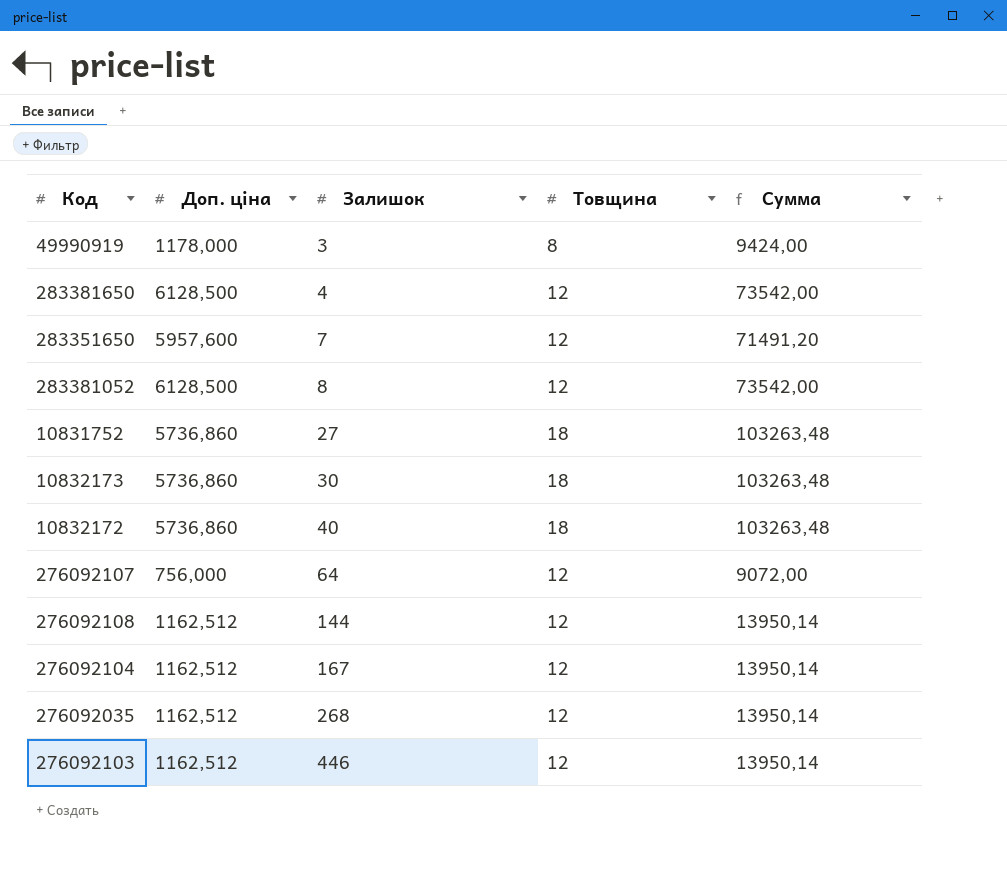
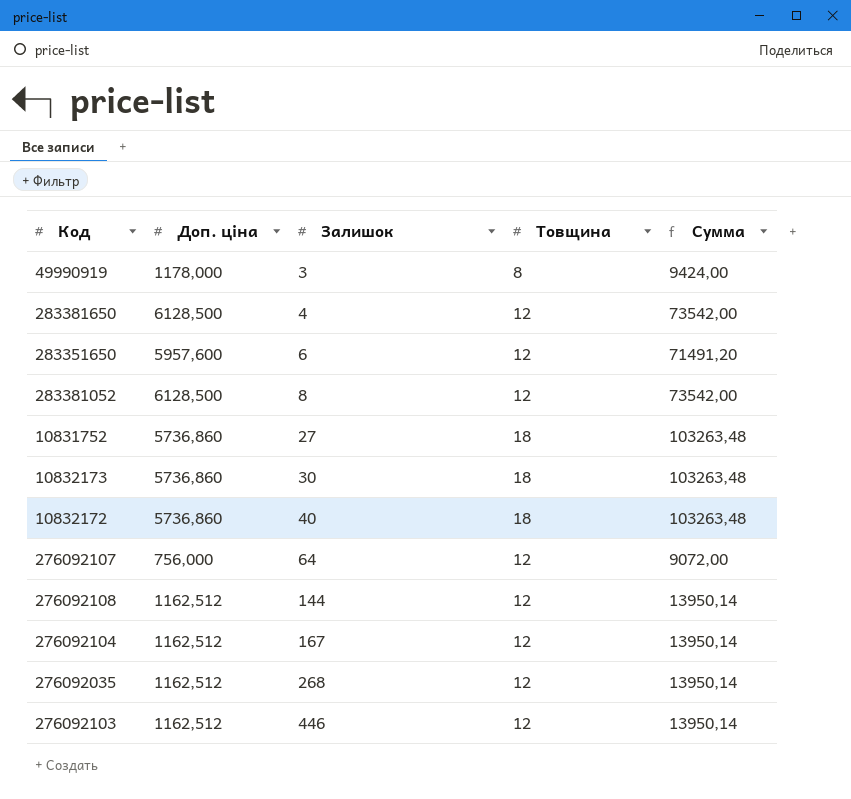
283351650 | Залишок: 7 -> 6

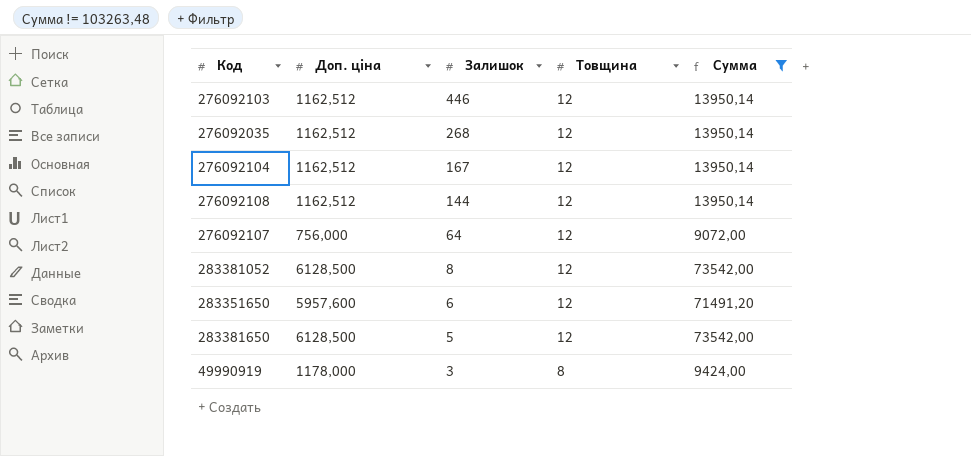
filter: none -> Сумма != 103263,48
row order: Залишок ascending -> Залишок descending
283381650 | Залишок: 4 -> 5

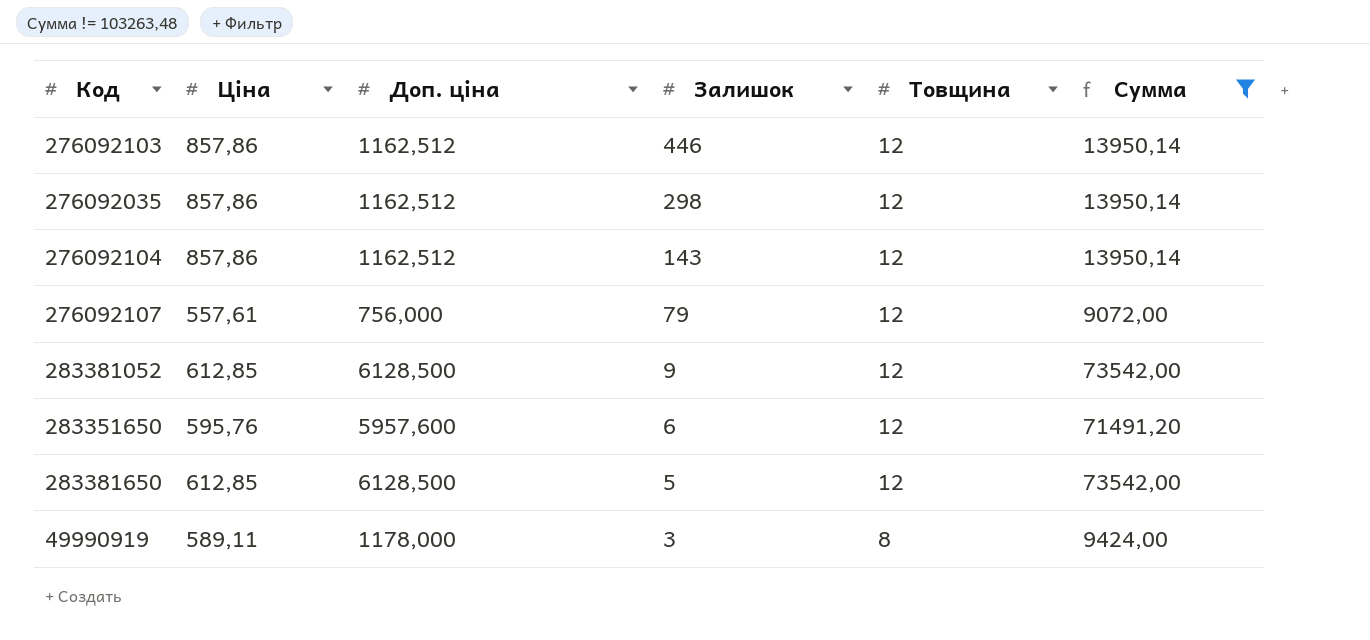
column Ціна | position: none -> 2
row 276092108: 1162,512 | 144 | 12 | 13950,14 -> none
276092035 | Залишок: 268 -> 298
276092104 | Залишок: 167 -> 143
276092107 | Залишок: 64 -> 79
283381052 | Залишок: 8 -> 9

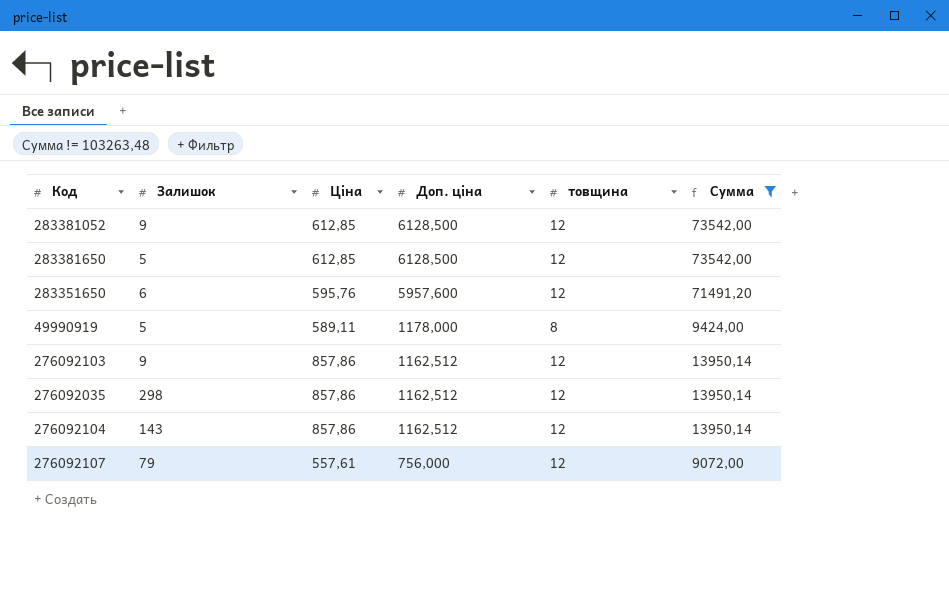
row order: Залишок descending -> Доп. ціна descending
column Залишок | position: 4 -> 2
column name: Товщина -> товщина
49990919 | Залишок: 3 -> 5
276092103 | Залишок: 446 -> 9

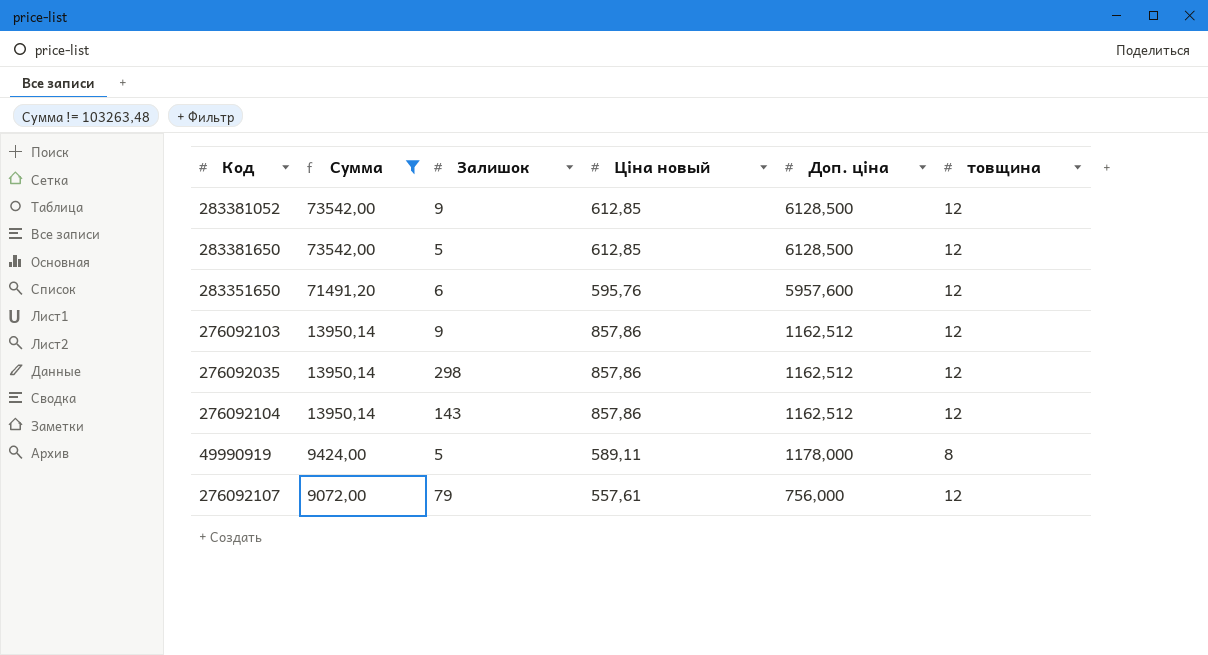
row order: Доп. ціна descending -> Сумма descending
column Сумма | position: 6 -> 2
column name: Ціна -> Ціна новый

